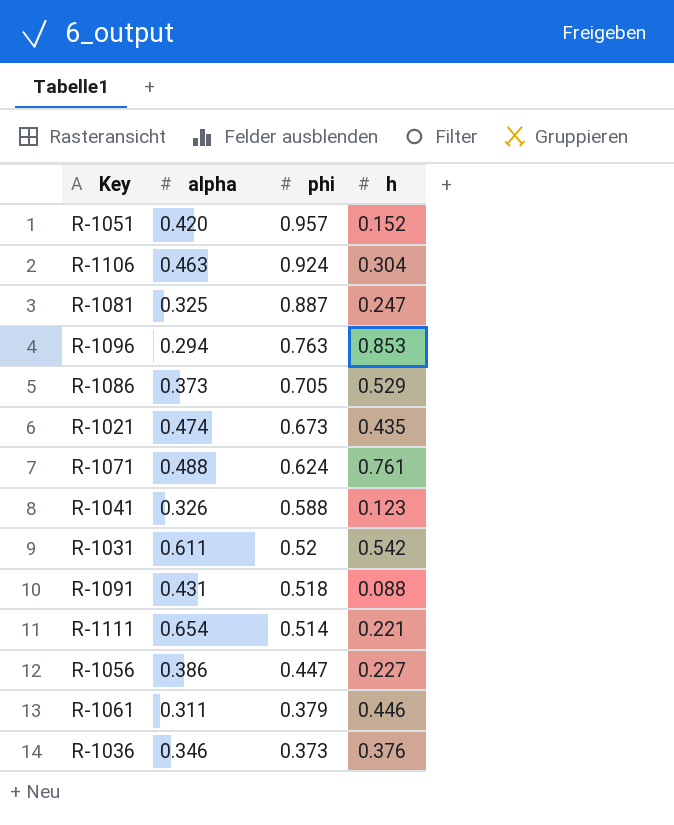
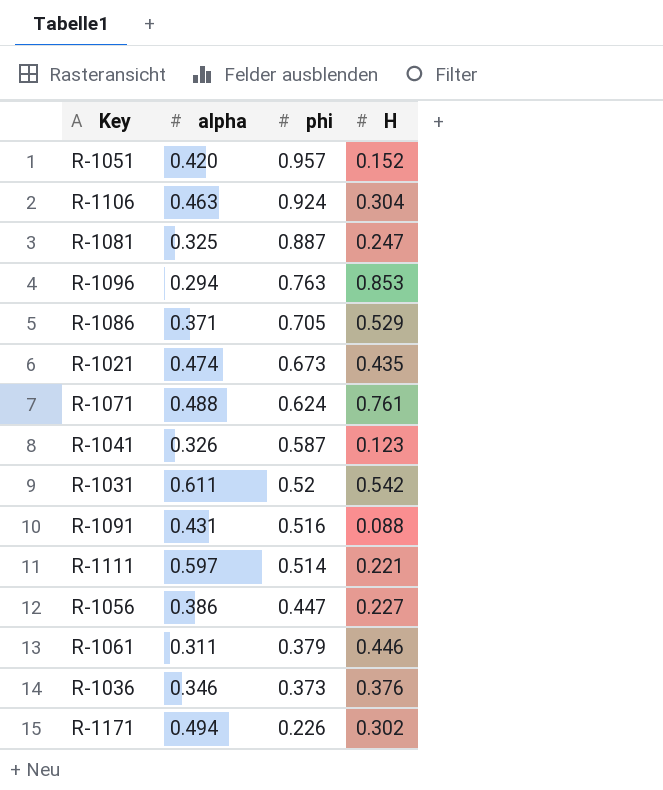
column name: h -> H
R-1086 | alpha: 0.373 -> 0.371
R-1041 | phi: 0.588 -> 0.587
R-1091 | phi: 0.518 -> 0.516
R-1111 | alpha: 0.654 -> 0.597
row R-1171: none -> 0.494 | 0.226 | 0.302

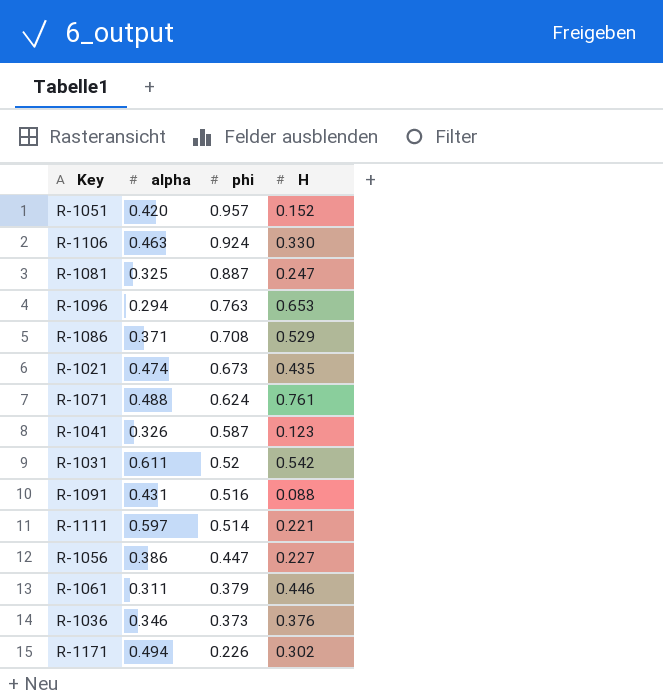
R-1106 | H: 0.304 -> 0.330
R-1096 | H: 0.853 -> 0.653
R-1086 | phi: 0.705 -> 0.708

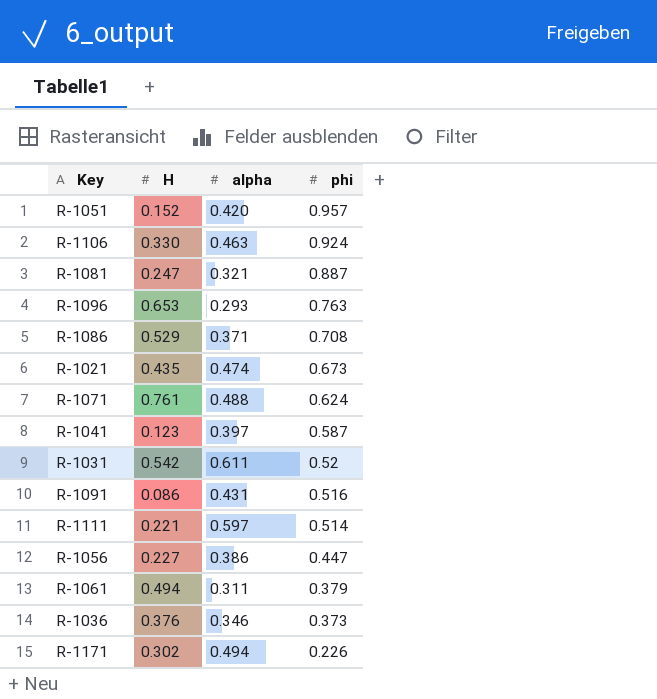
column H | position: 4 -> 2
R-1081 | alpha: 0.325 -> 0.321
R-1096 | alpha: 0.294 -> 0.293
R-1041 | alpha: 0.326 -> 0.397
R-1091 | H: 0.088 -> 0.086
R-1061 | H: 0.446 -> 0.494

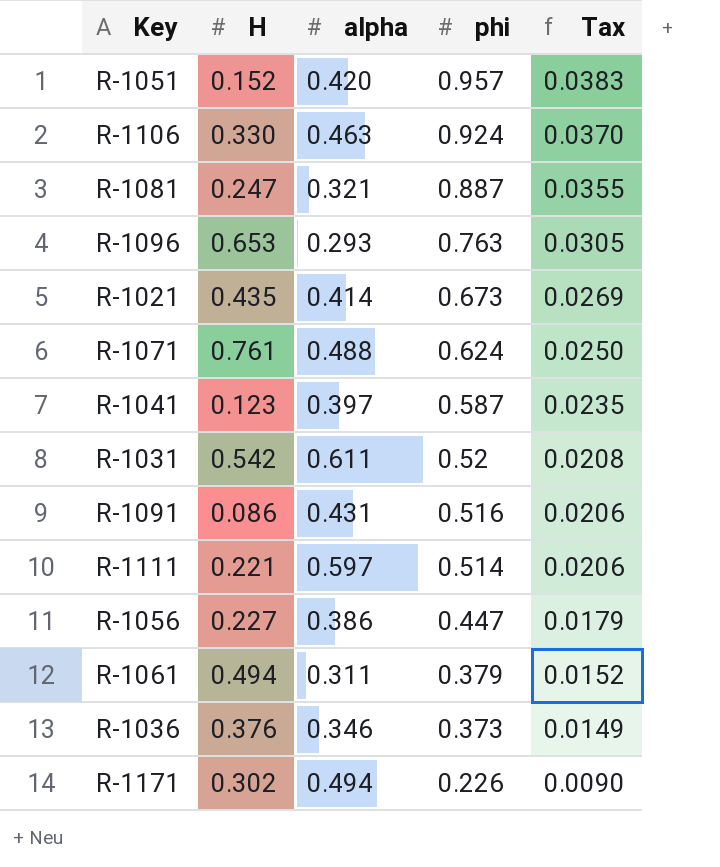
column Tax | formula: none -> [phi] * 0.04
row R-1086: 0.529 | 0.371 | 0.708 -> none
R-1021 | alpha: 0.474 -> 0.414

